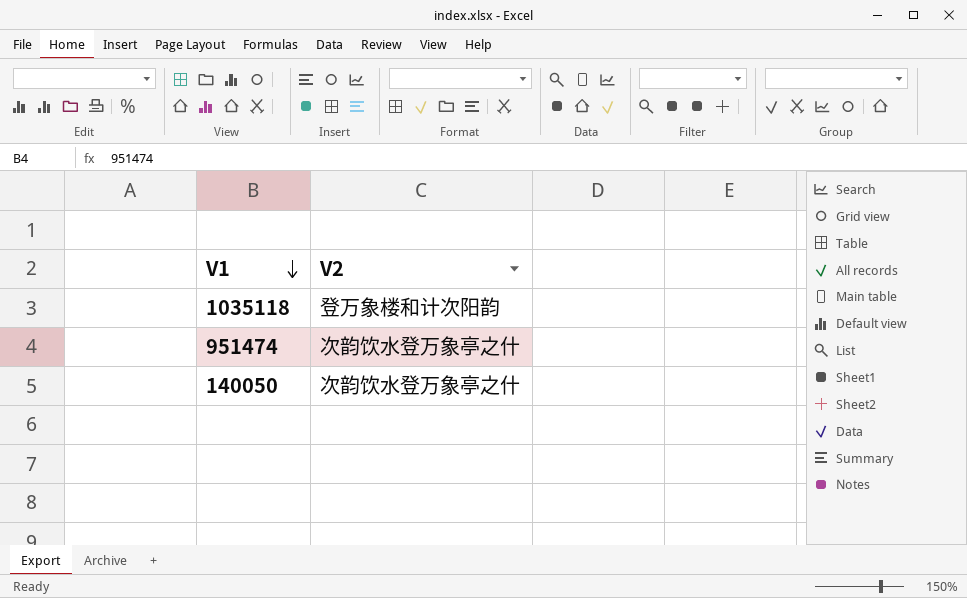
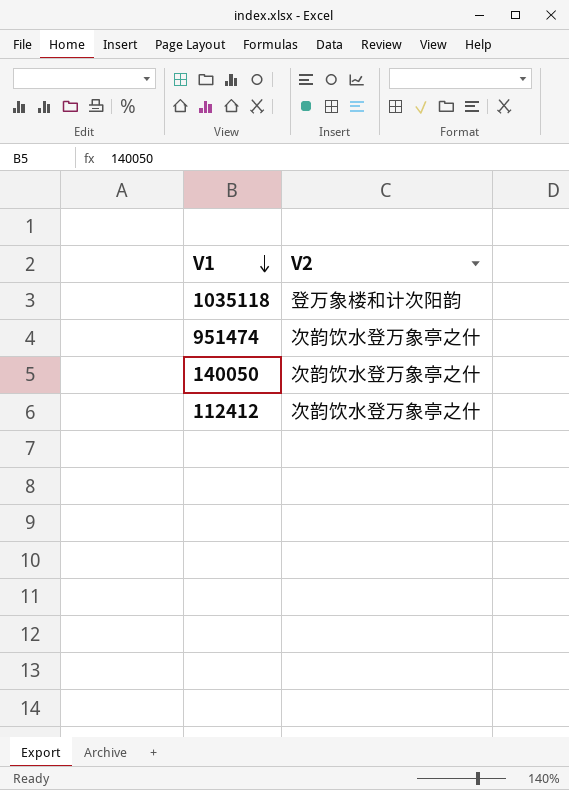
row 112412: none -> 次韵饮水登万象亭之什

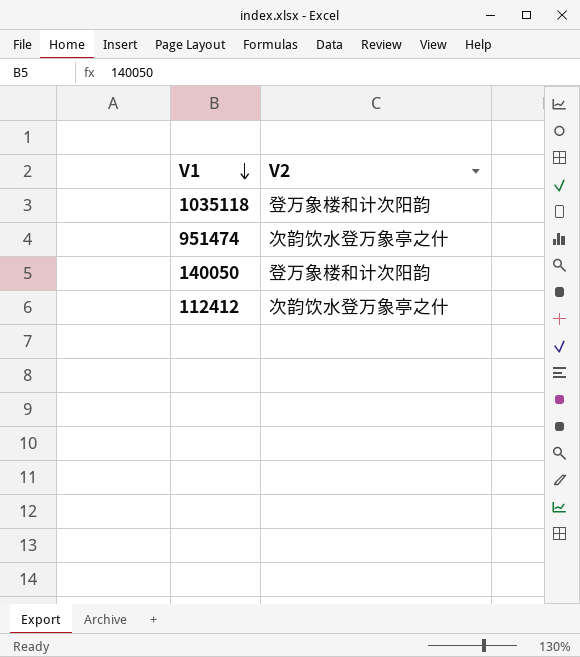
140050 | V2: 次韵饮水登万象亭之什 -> 登万象楼和计次阳韵

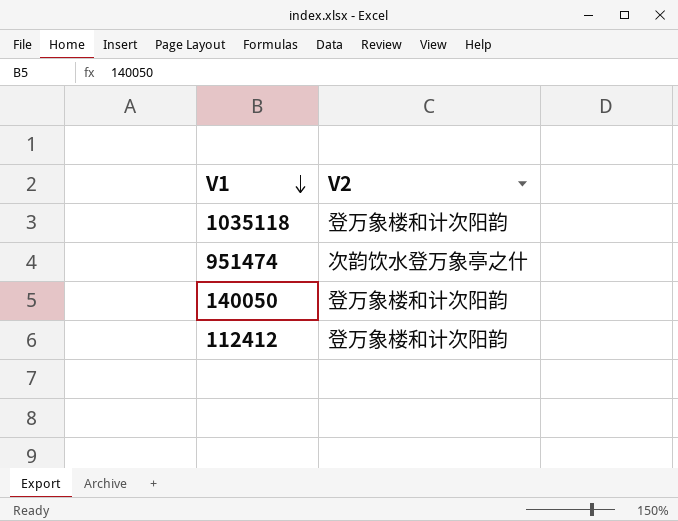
112412 | V2: 次韵饮水登万象亭之什 -> 登万象楼和计次阳韵

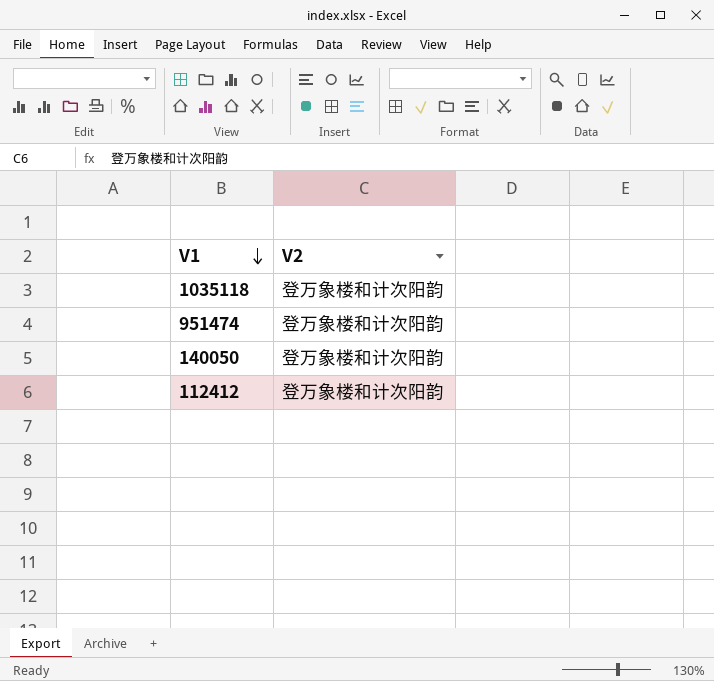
951474 | V2: 次韵饮水登万象亭之什 -> 登万象楼和计次阳韵

